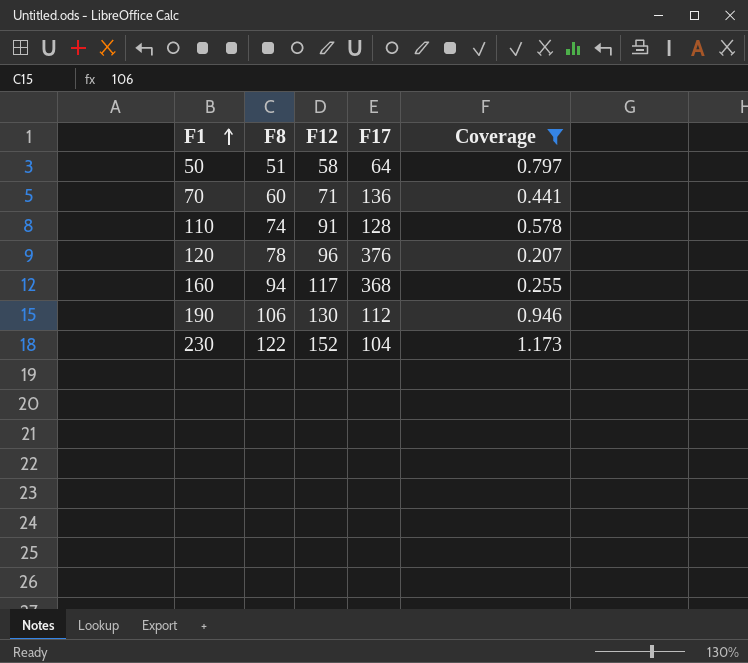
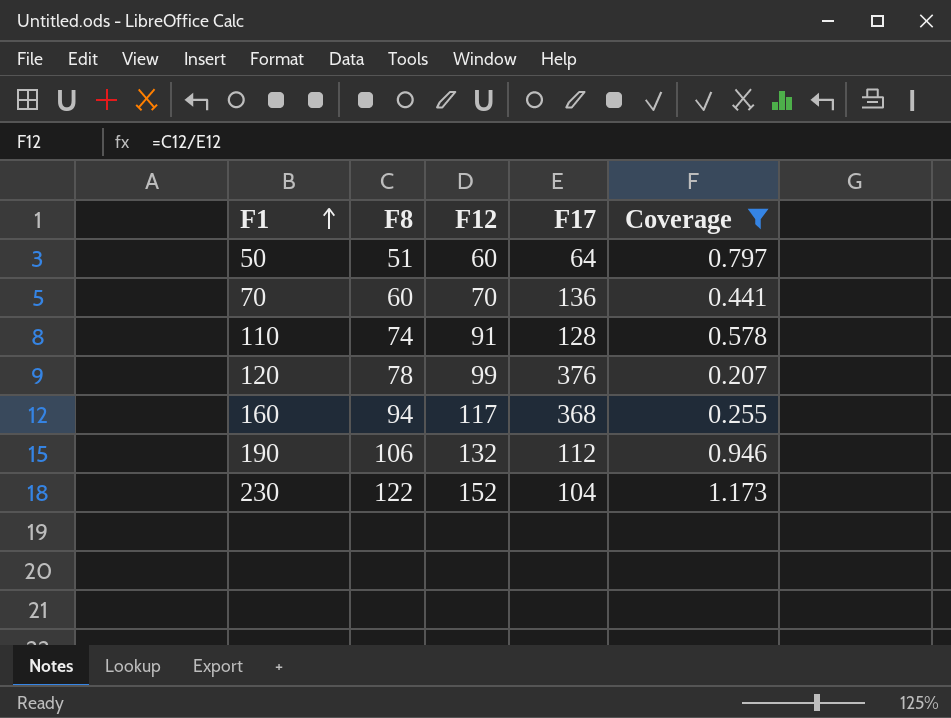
50 | F12: 58 -> 60
70 | F12: 71 -> 70
120 | F12: 96 -> 99
190 | F12: 130 -> 132

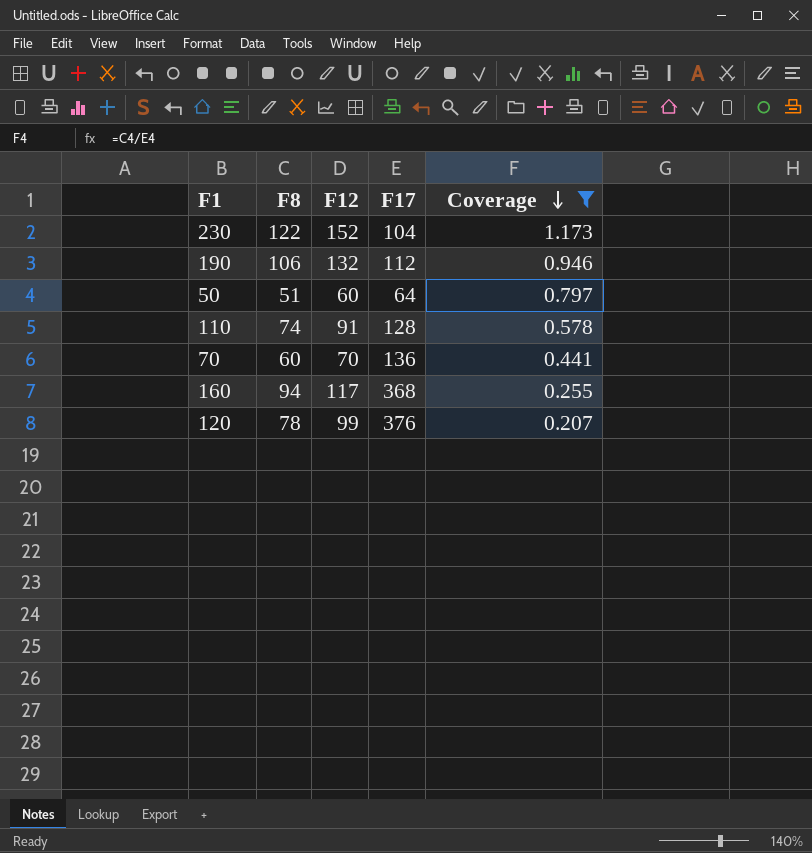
row order: F1 ascending -> Coverage descending

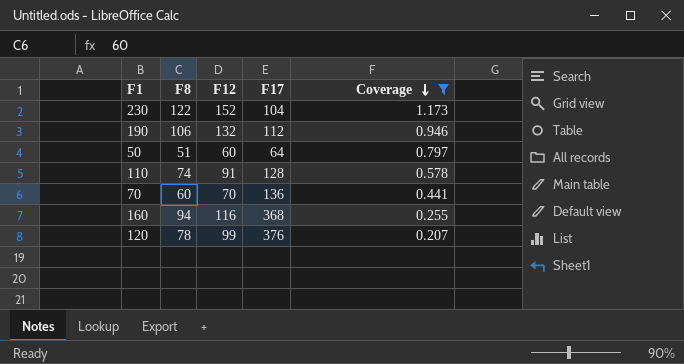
160 | F12: 117 -> 116

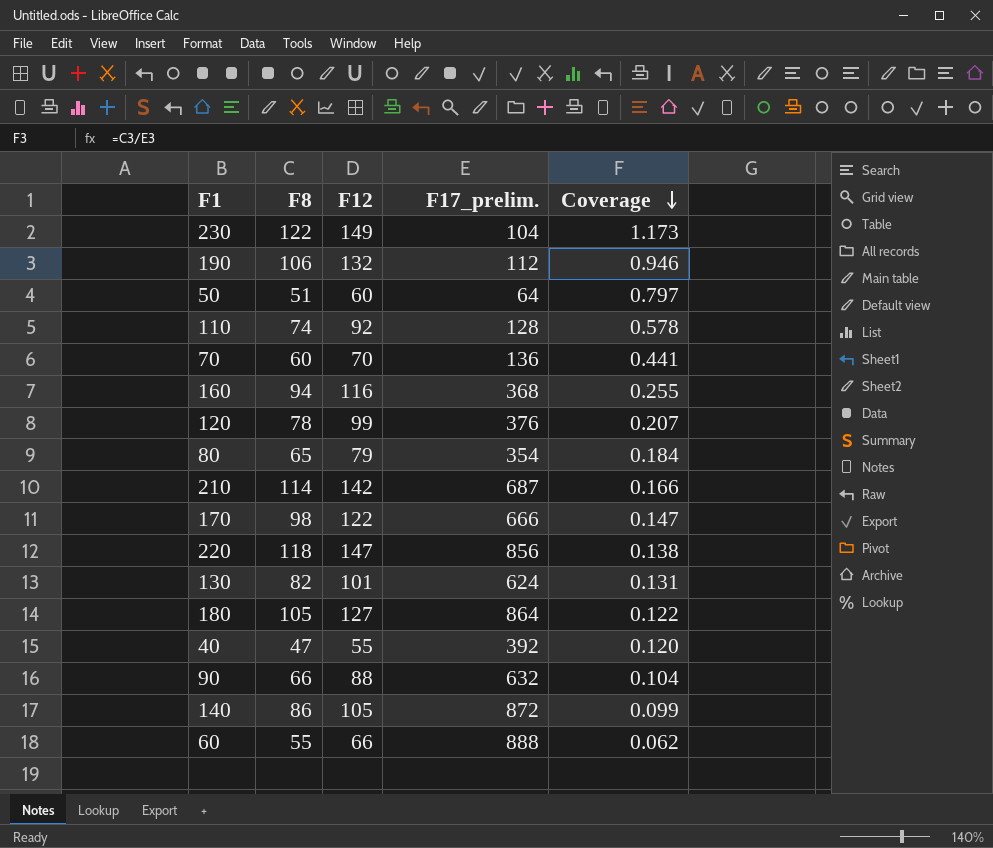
filter: Coverage >= 0.207 -> none
column name: F17 -> F17_prelim.
230 | F12: 152 -> 149
110 | F12: 91 -> 92

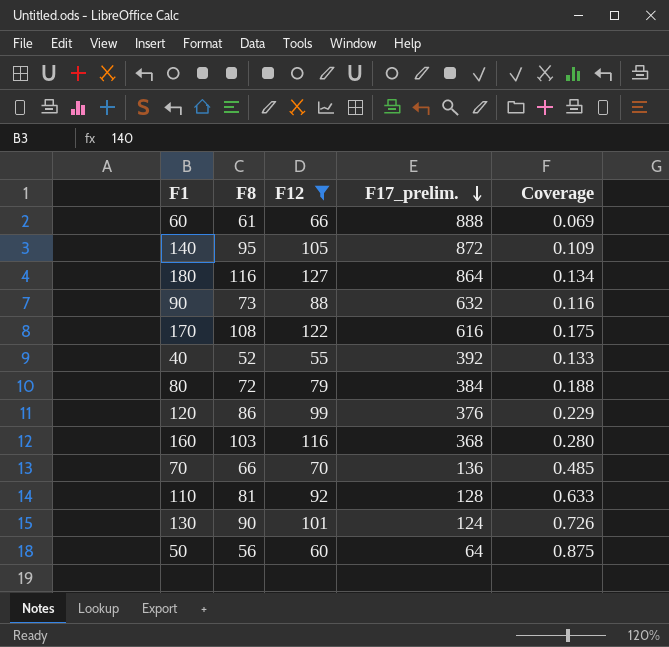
filter: none -> F12 <= 127
row order: Coverage descending -> F17_prelim. descending
60 | F8: 55 -> 61
60 | Coverage: 0.062 -> 0.069
140 | F8: 86 -> 95
140 | Coverage: 0.099 -> 0.109
180 | F8: 105 -> 116
180 | Coverage: 0.122 -> 0.134
90 | F8: 66 -> 73
90 | Coverage: 0.104 -> 0.116
170 | F8: 98 -> 108
170 | F17_prelim.: 666 -> 616
170 | Coverage: 0.147 -> 0.175
40 | F8: 47 -> 52
40 | Coverage: 0.120 -> 0.133
80 | F8: 65 -> 72
80 | F17_prelim.: 354 -> 384
80 | Coverage: 0.184 -> 0.188
120 | F8: 78 -> 86
120 | Coverage: 0.207 -> 0.229
160 | F8: 94 -> 103
160 | Coverage: 0.255 -> 0.280
70 | F8: 60 -> 66
70 | Coverage: 0.441 -> 0.485
110 | F8: 74 -> 81
110 | Coverage: 0.578 -> 0.633
130 | F8: 82 -> 90
130 | F17_prelim.: 624 -> 124
130 | Coverage: 0.131 -> 0.726
50 | F8: 51 -> 56
50 | Coverage: 0.797 -> 0.875

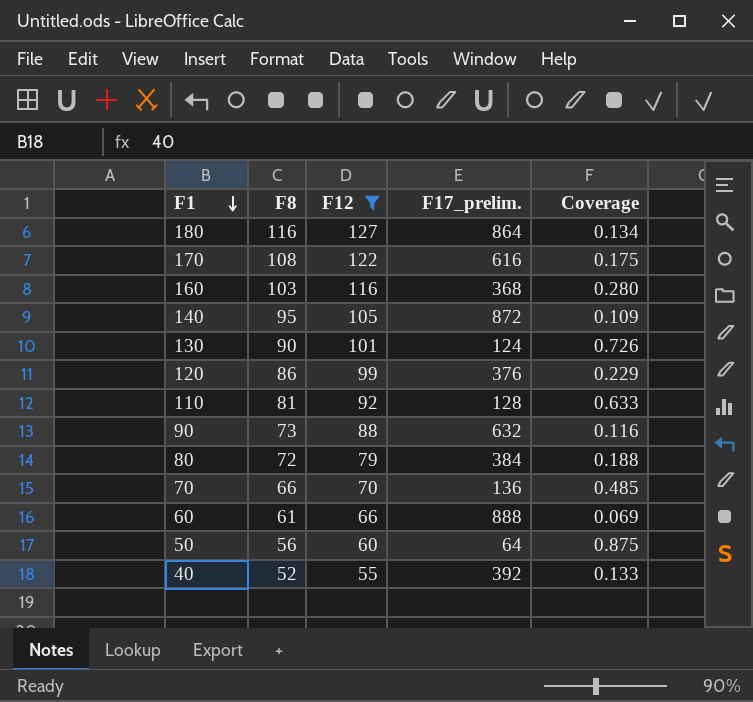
row order: F17_prelim. descending -> F1 descending

